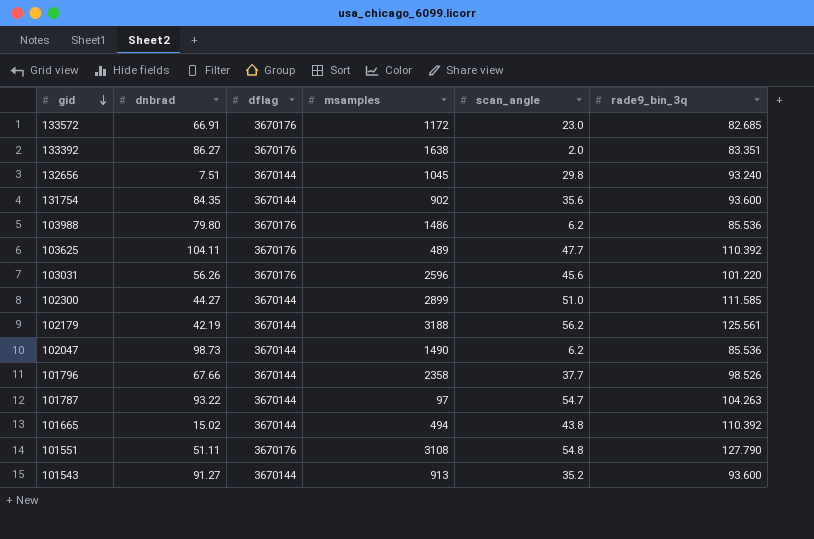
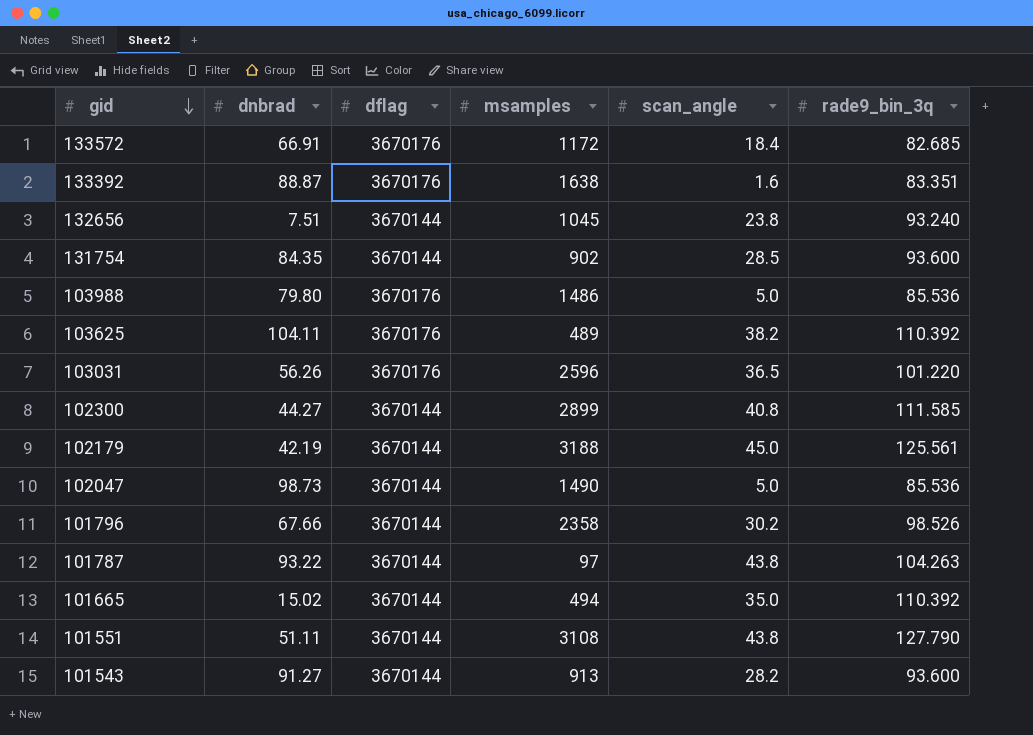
133572 | scan_angle: 23.0 -> 18.4
133392 | dnbrad: 86.27 -> 88.87
133392 | scan_angle: 2.0 -> 1.6
132656 | scan_angle: 29.8 -> 23.8
131754 | scan_angle: 35.6 -> 28.5
103988 | scan_angle: 6.2 -> 5.0
103625 | scan_angle: 47.7 -> 38.2
103031 | scan_angle: 45.6 -> 36.5
102300 | scan_angle: 51.0 -> 40.8
102179 | scan_angle: 56.2 -> 45.0
102047 | scan_angle: 6.2 -> 5.0
101796 | scan_angle: 37.7 -> 30.2
101787 | scan_angle: 54.7 -> 43.8
101665 | scan_angle: 43.8 -> 35.0
101551 | dflag: 3670176 -> 3670144
101551 | scan_angle: 54.8 -> 43.8
101543 | scan_angle: 35.2 -> 28.2

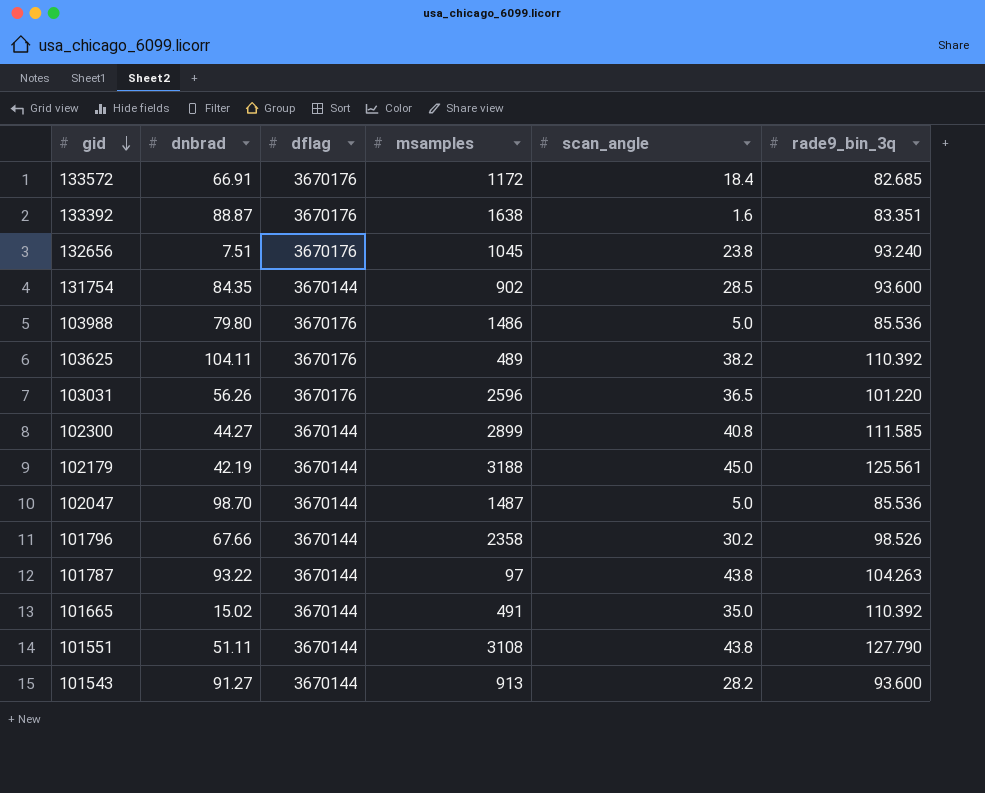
132656 | dflag: 3670144 -> 3670176
102047 | dnbrad: 98.73 -> 98.70
102047 | msamples: 1490 -> 1487
101665 | msamples: 494 -> 491

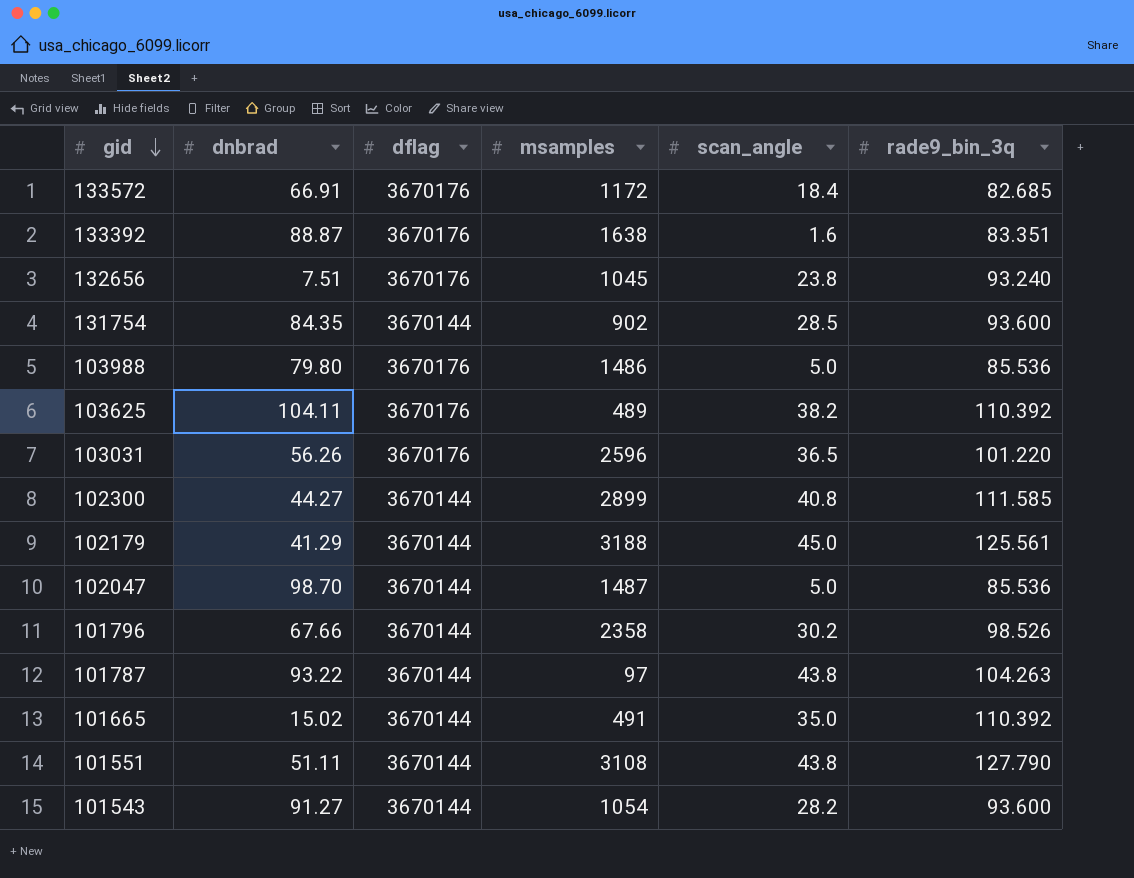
102179 | dnbrad: 42.19 -> 41.29
101543 | msamples: 913 -> 1054

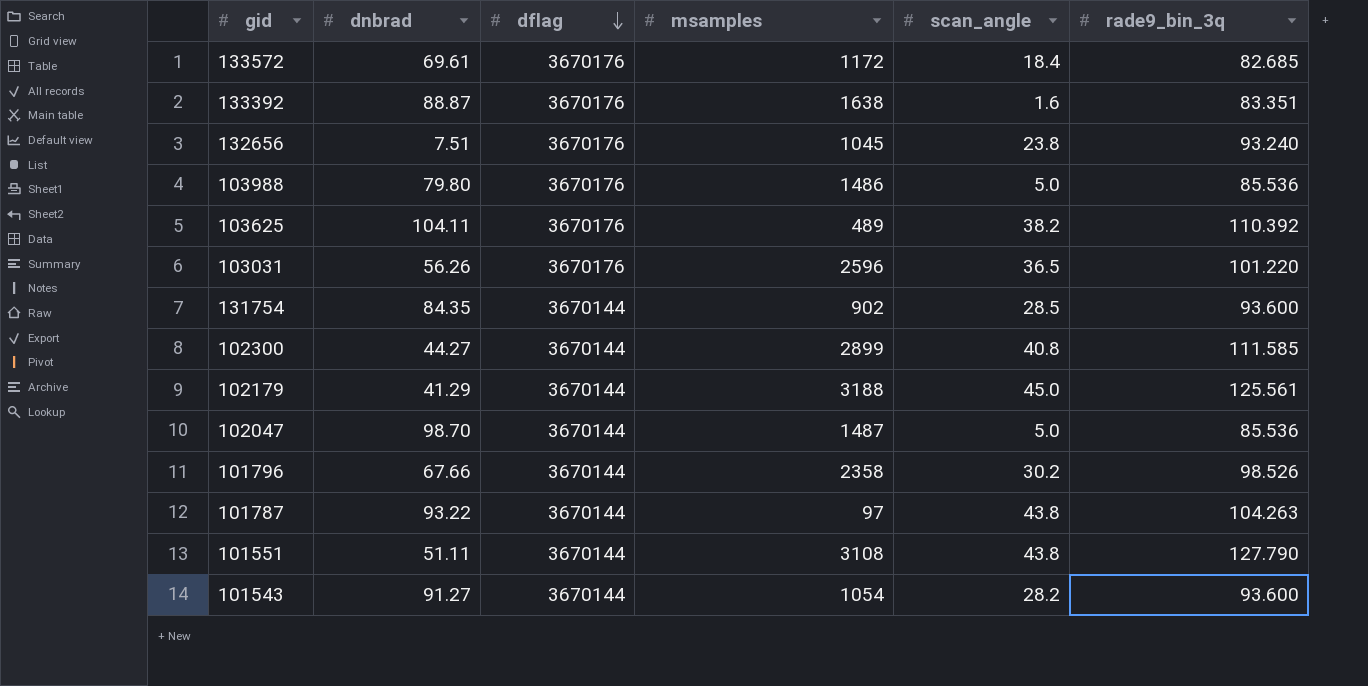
row order: gid descending -> dflag descending
row 101665: 15.02 | 3670144 | 491 | 35.0 | 110.392 -> none
133572 | dnbrad: 66.91 -> 69.61

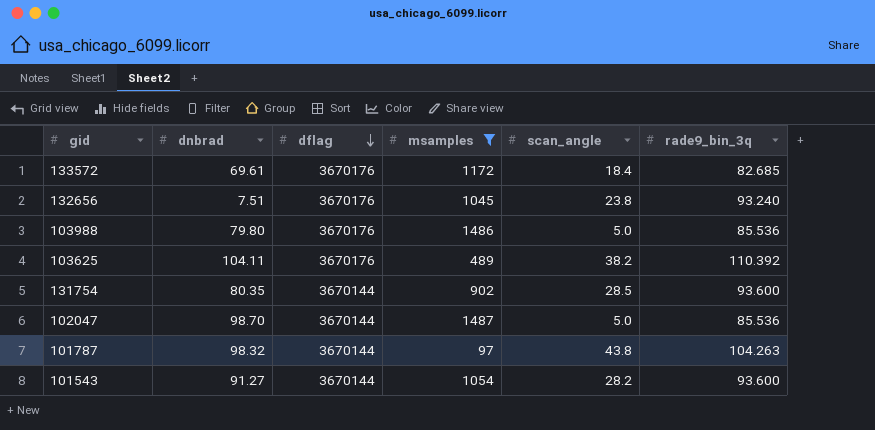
filter: none -> msamples <= 1487
131754 | dnbrad: 84.35 -> 80.35
101787 | dnbrad: 93.22 -> 98.32

